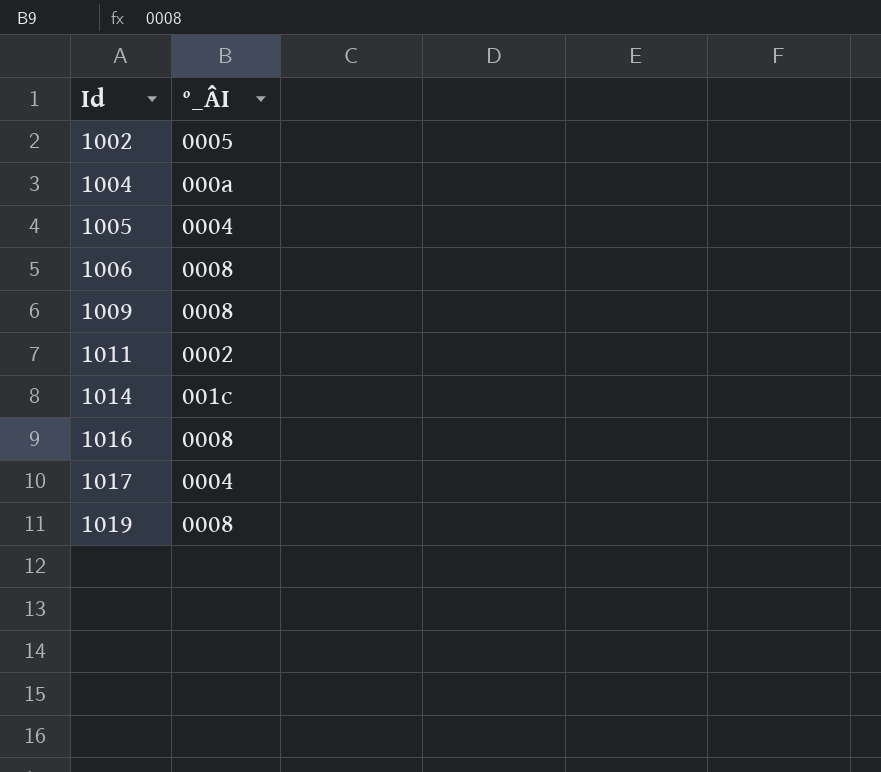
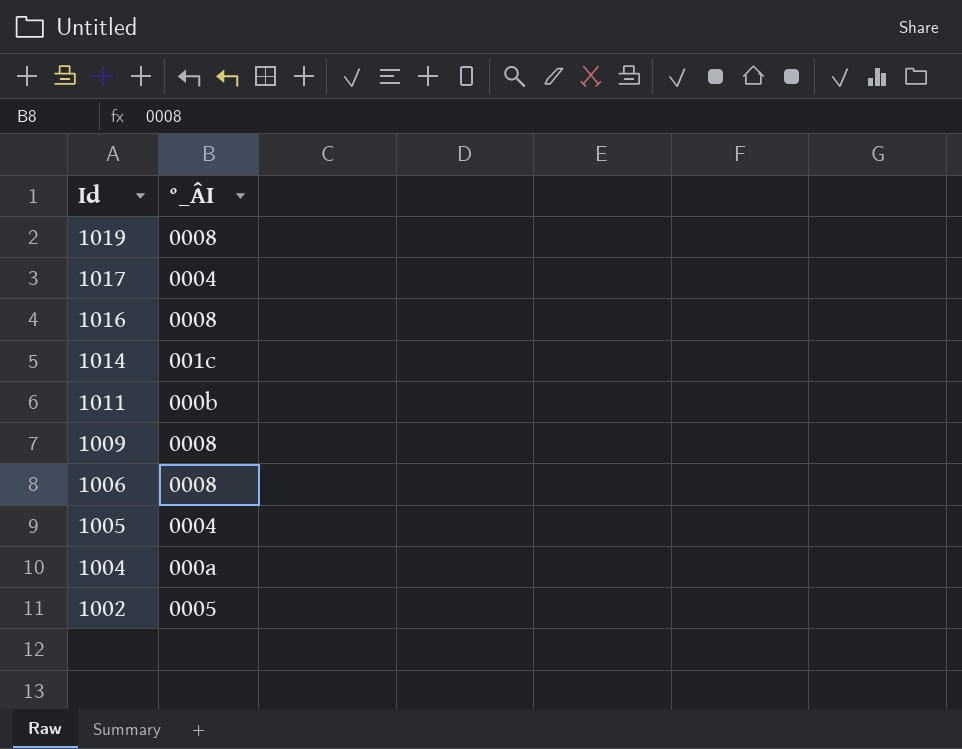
row order: Id ascending -> Id descending
1011 | °_ÂI: 0002 -> 000b

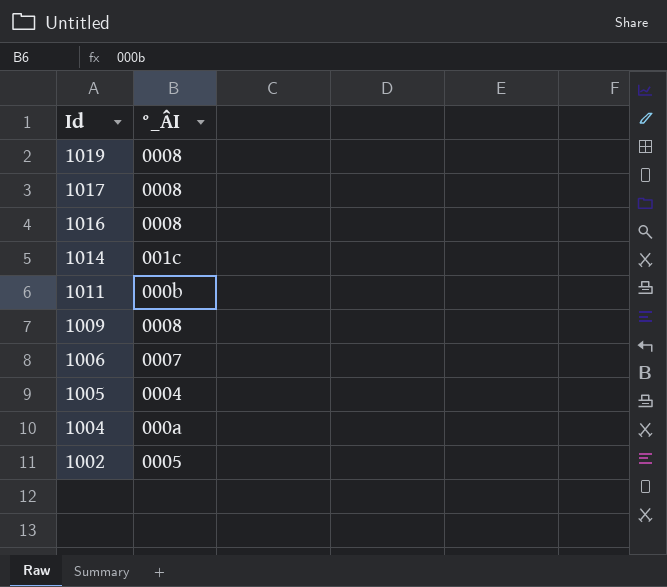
1017 | °_ÂI: 0004 -> 0008
1006 | °_ÂI: 0008 -> 0007

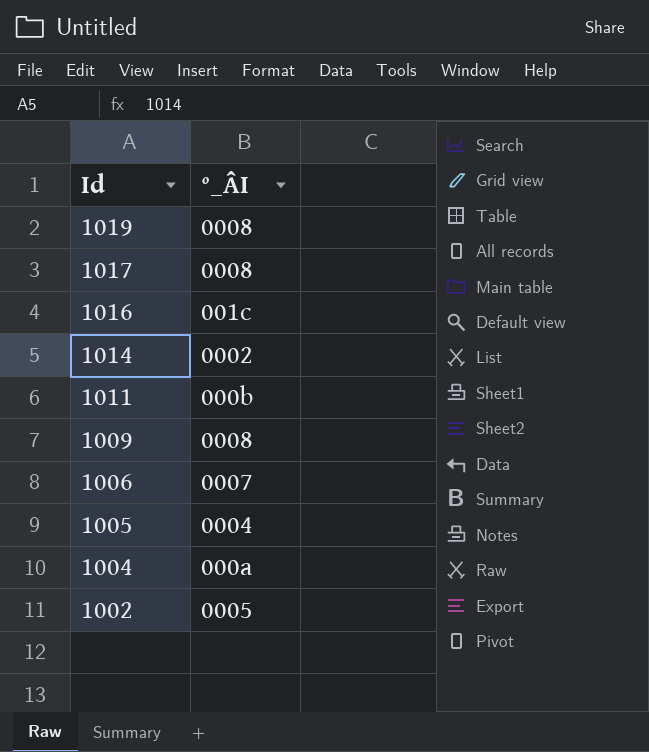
1016 | °_ÂI: 0008 -> 001c
1014 | °_ÂI: 001c -> 0002

